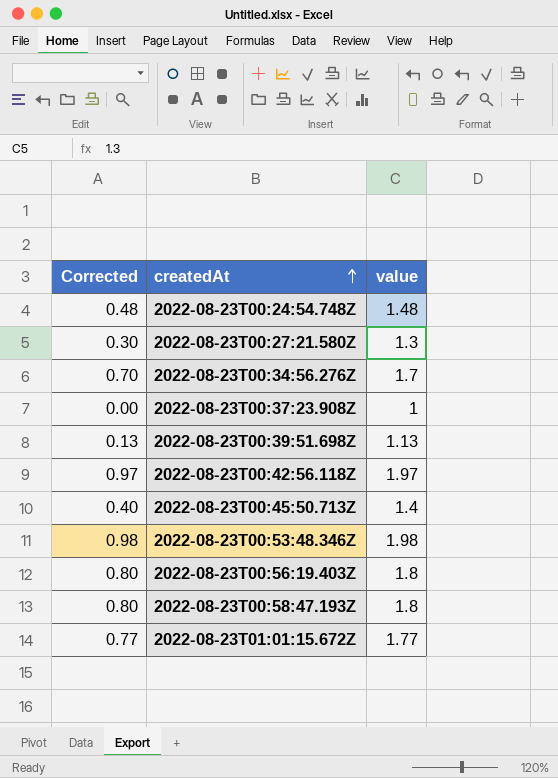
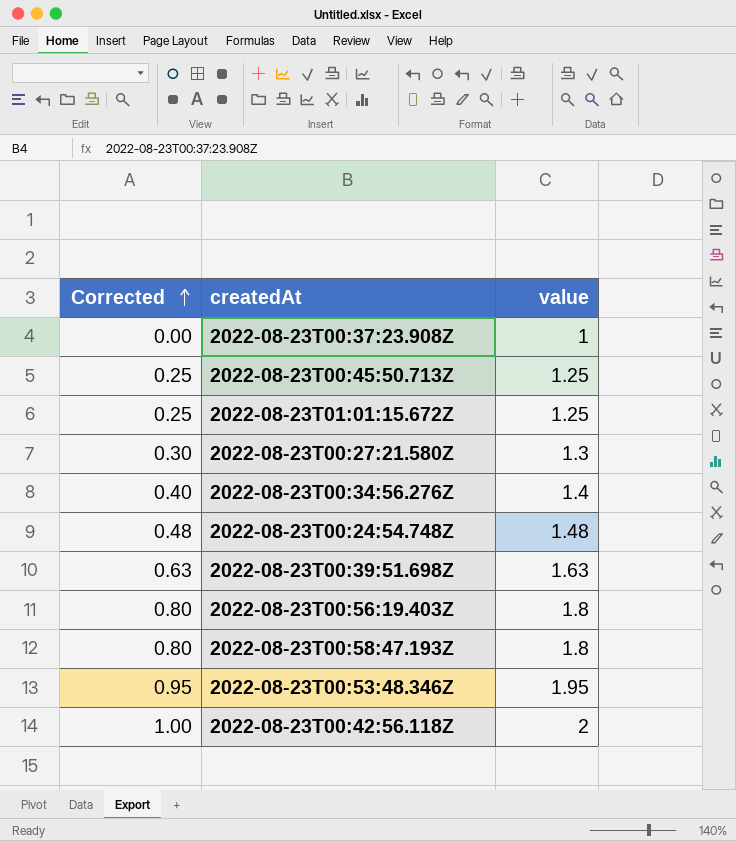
row order: createdAt ascending -> Corrected ascending
2022-08-23T00:45:50.713Z | Corrected: 0.40 -> 0.25
2022-08-23T00:45:50.713Z | value: 1.4 -> 1.25
2022-08-23T01:01:15.672Z | Corrected: 0.77 -> 0.25
2022-08-23T01:01:15.672Z | value: 1.77 -> 1.25
2022-08-23T00:34:56.276Z | Corrected: 0.70 -> 0.40
2022-08-23T00:34:56.276Z | value: 1.7 -> 1.4
2022-08-23T00:39:51.698Z | Corrected: 0.13 -> 0.63
2022-08-23T00:39:51.698Z | value: 1.13 -> 1.63
2022-08-23T00:53:48.346Z | Corrected: 0.98 -> 0.95
2022-08-23T00:53:48.346Z | value: 1.98 -> 1.95
2022-08-23T00:42:56.118Z | Corrected: 0.97 -> 1.00
2022-08-23T00:42:56.118Z | value: 1.97 -> 2

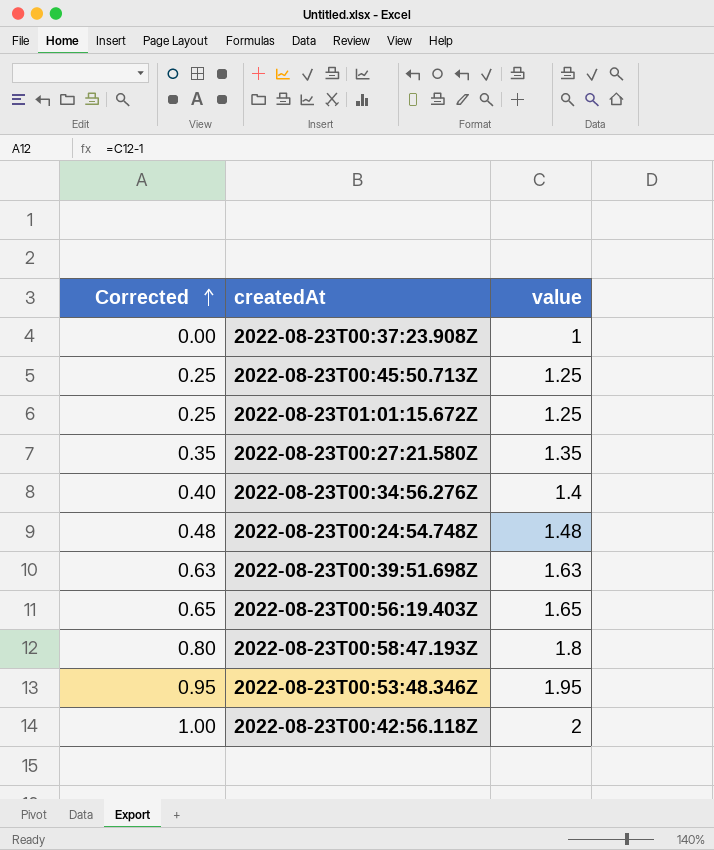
2022-08-23T00:27:21.580Z | Corrected: 0.30 -> 0.35
2022-08-23T00:27:21.580Z | value: 1.3 -> 1.35
2022-08-23T00:56:19.403Z | Corrected: 0.80 -> 0.65
2022-08-23T00:56:19.403Z | value: 1.8 -> 1.65

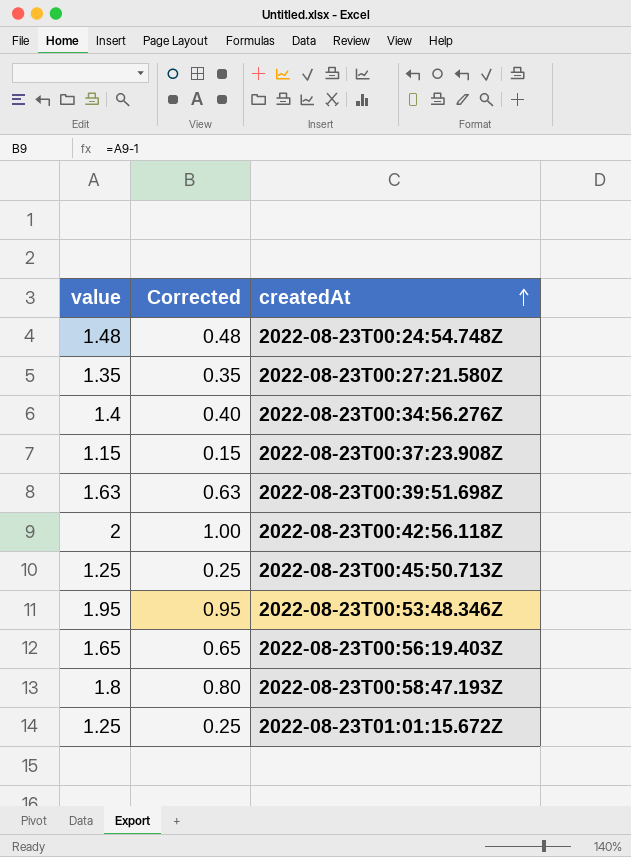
row order: Corrected ascending -> createdAt ascending
column value | position: 3 -> 1
2022-08-23T00:37:23.908Z | value: 1 -> 1.15
2022-08-23T00:37:23.908Z | Corrected: 0.00 -> 0.15

